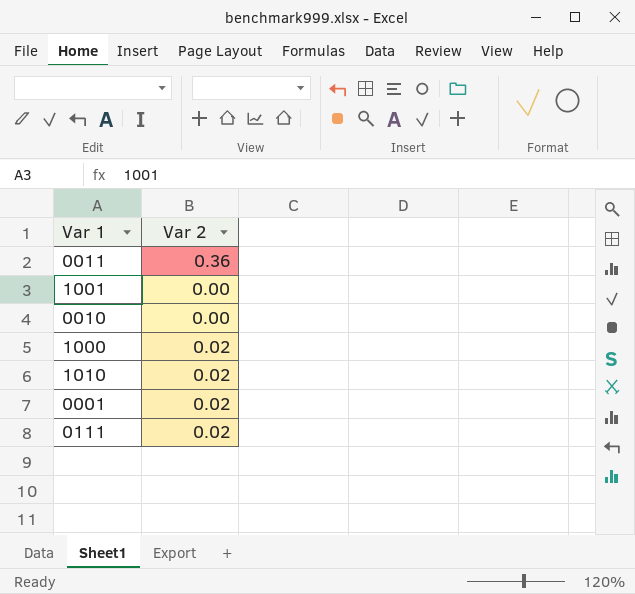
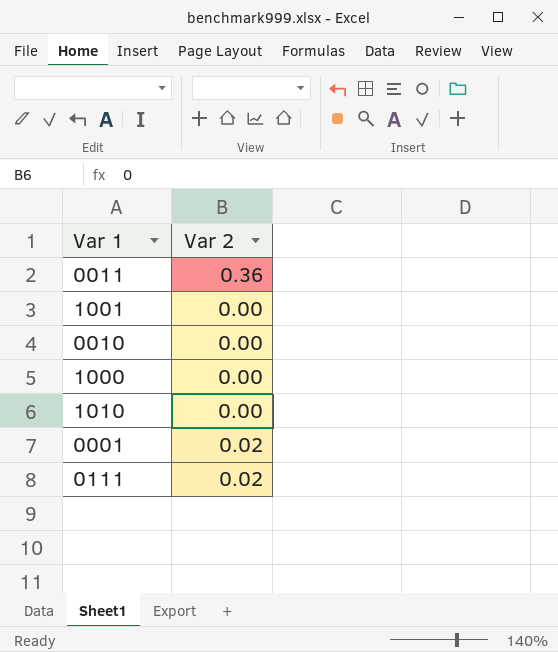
1000 | Var 2: 0.02 -> 0.00
1010 | Var 2: 0.02 -> 0.00

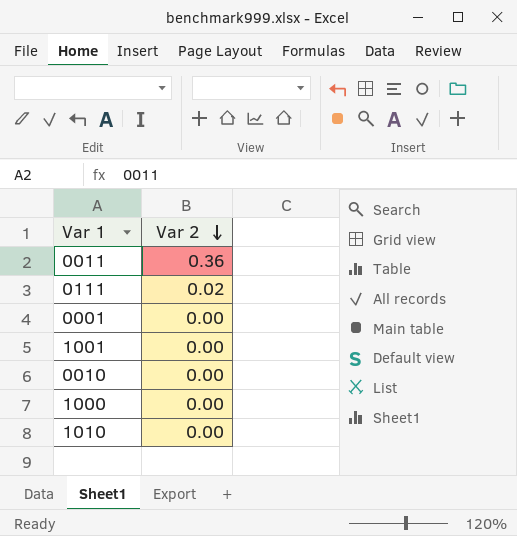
row order: none -> Var 2 descending
0001 | Var 2: 0.02 -> 0.00

